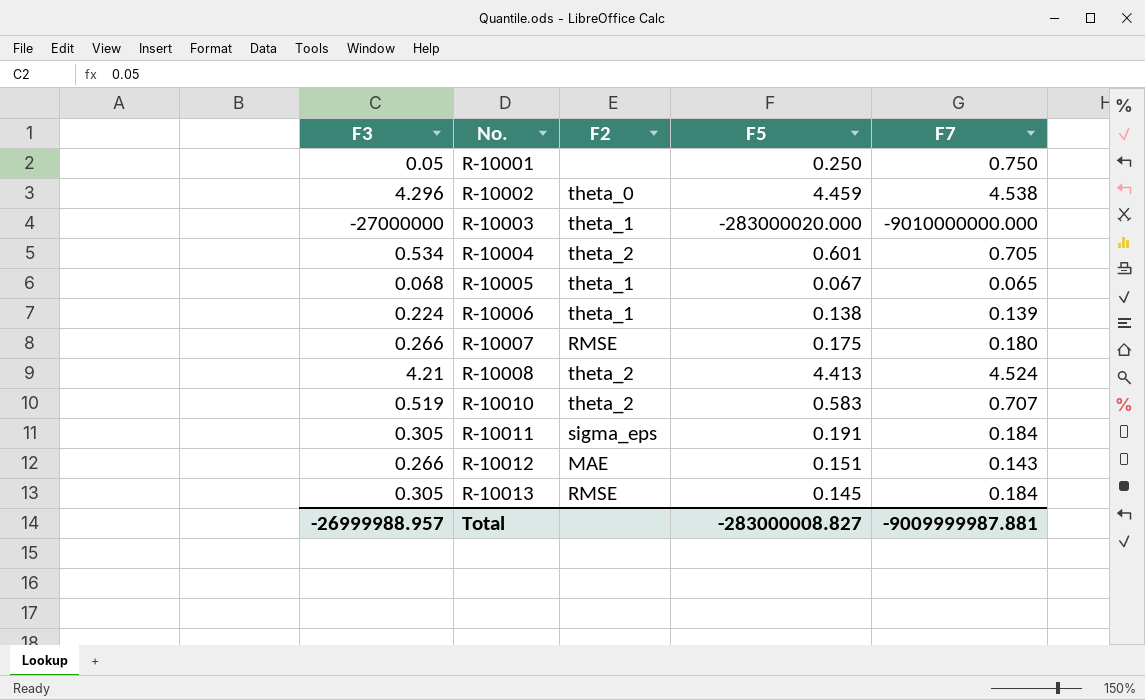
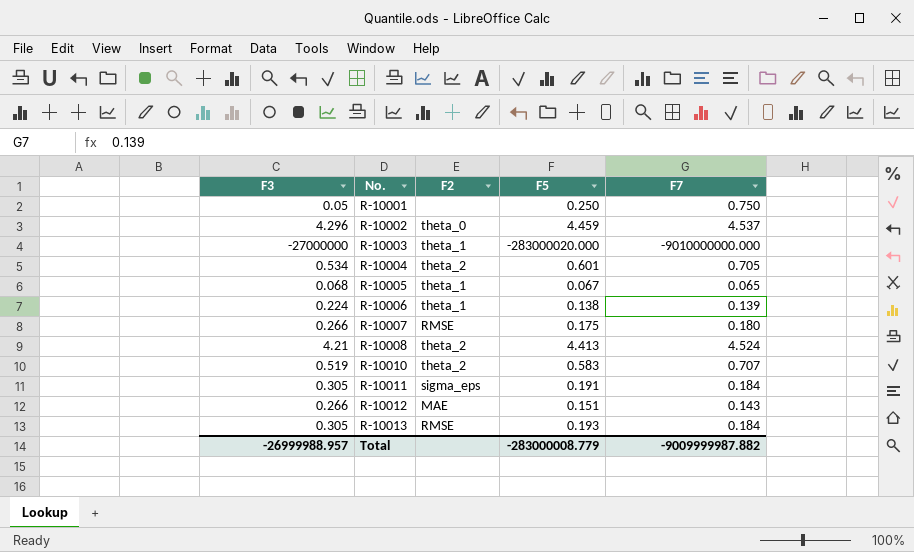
R-10002 | F7: 4.538 -> 4.537
R-10013 | F5: 0.145 -> 0.193
Total | F5: -283000008.827 -> -283000008.779
Total | F7: -9009999987.881 -> -9009999987.882

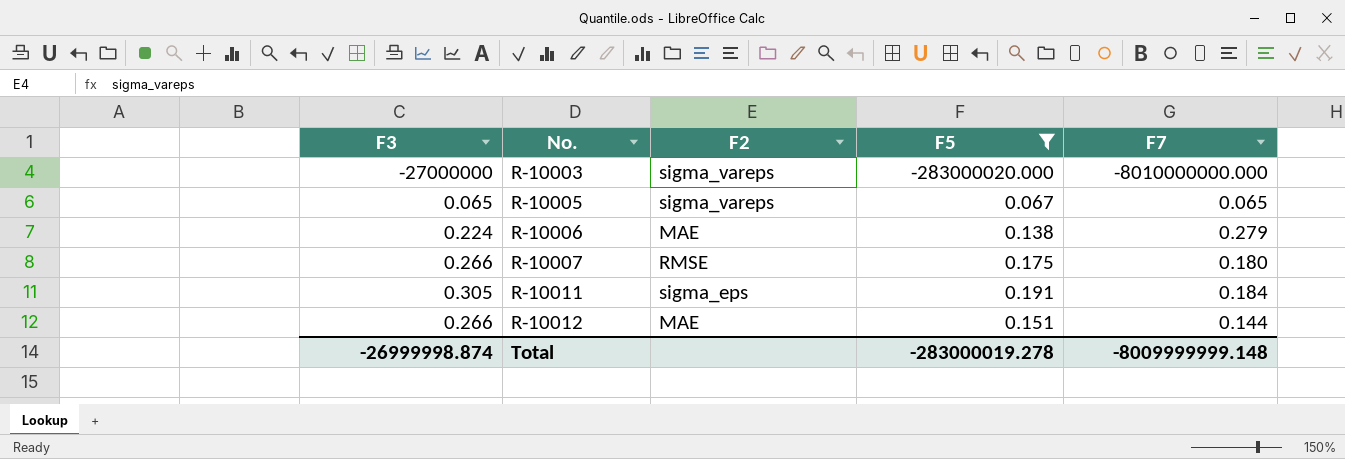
filter: none -> F5 <= 0.191
R-10003 | F2: theta_1 -> sigma_vareps
R-10003 | F7: -9010000000.000 -> -8010000000.000
R-10005 | F3: 0.068 -> 0.065
R-10005 | F2: theta_1 -> sigma_vareps
R-10006 | F2: theta_1 -> MAE
R-10006 | F7: 0.139 -> 0.279
R-10012 | F7: 0.143 -> 0.144
Total | F3: -26999988.957 -> -26999998.874
Total | F5: -283000008.779 -> -283000019.278
Total | F7: -9009999987.882 -> -8009999999.148

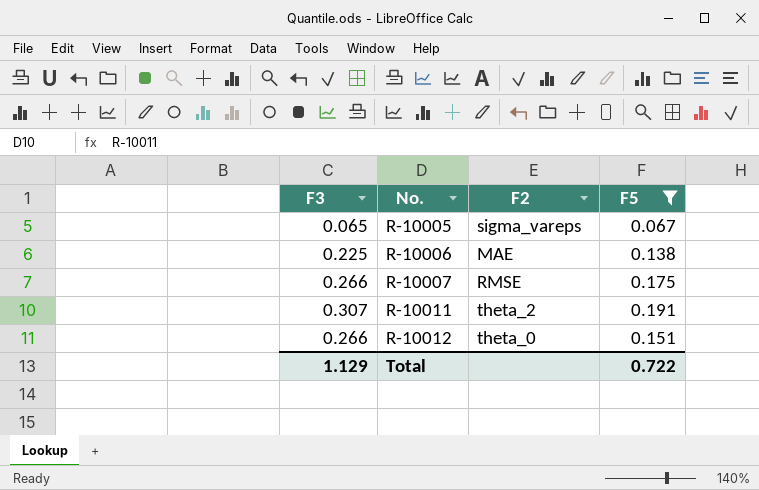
column F7 | position: 5 -> none
row R-10003: -27000000 | sigma_vareps | -283000020.000 | -8010000000.000 -> none
R-10006 | F3: 0.224 -> 0.225
R-10011 | F3: 0.305 -> 0.307
R-10011 | F2: sigma_eps -> theta_2
R-10012 | F2: MAE -> theta_0
Total | F3: -26999998.874 -> 1.129
Total | F5: -283000019.278 -> 0.722

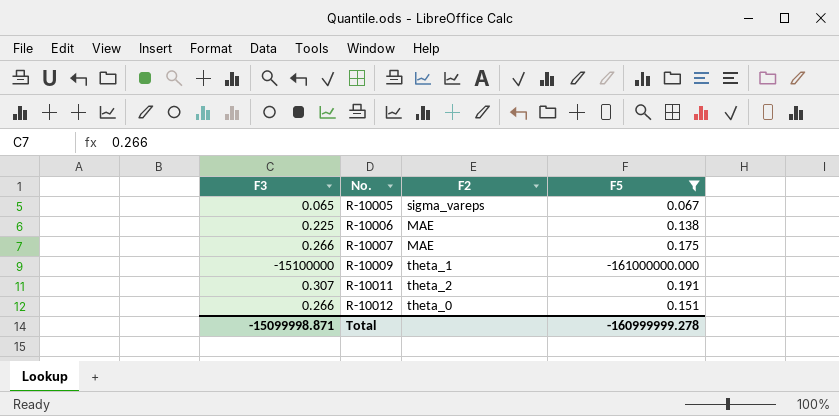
R-10007 | F2: RMSE -> MAE
row R-10009: none -> -15100000 | theta_1 | -161000000.000
Total | F3: 1.129 -> -15099998.871
Total | F5: 0.722 -> -160999999.278

